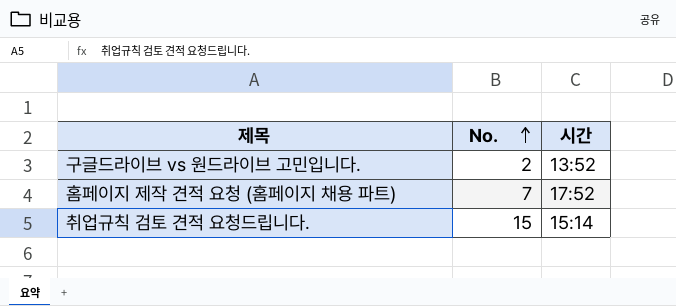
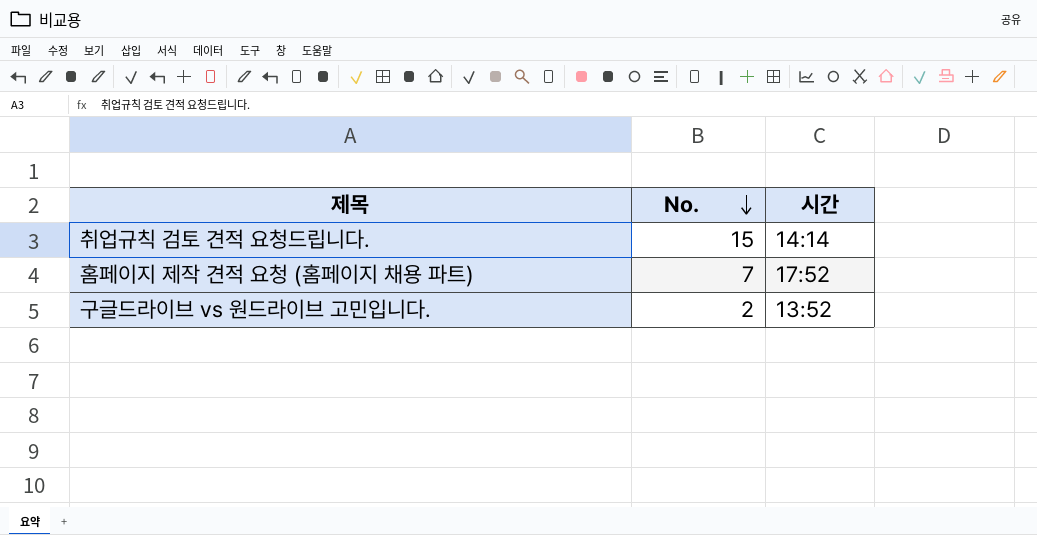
row order: No. ascending -> No. descending
취업규칙 검토 견적 요청드립니다. | 시간: 15:14 -> 14:14

